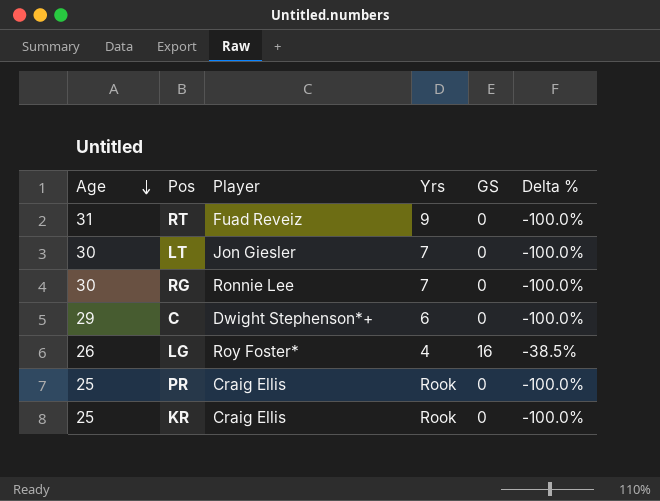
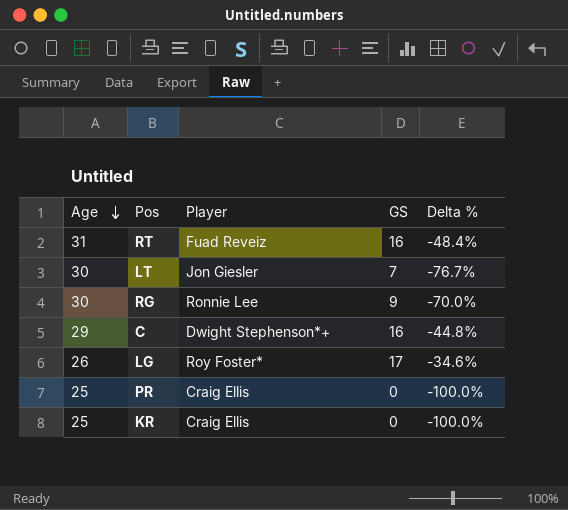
column Yrs | position: 4 -> none
RT | GS: 0 -> 16
RT | Delta %: -100.0% -> -48.4%
LT | GS: 0 -> 7
LT | Delta %: -100.0% -> -76.7%
RG | GS: 0 -> 9
RG | Delta %: -100.0% -> -70.0%
C | GS: 0 -> 16
C | Delta %: -100.0% -> -44.8%
LG | GS: 16 -> 17
LG | Delta %: -38.5% -> -34.6%

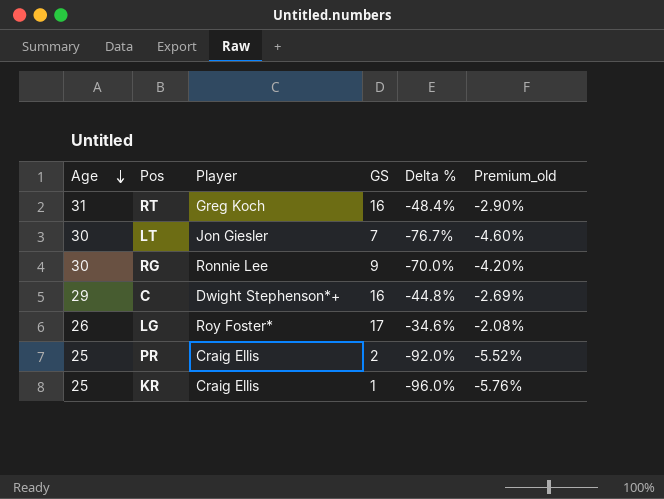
column Premium_old | formula: none -> [Delta %] * 0.06
RT | Player: Fuad Reveiz -> Greg Koch
PR | GS: 0 -> 2
PR | Delta %: -100.0% -> -92.0%
KR | GS: 0 -> 1
KR | Delta %: -100.0% -> -96.0%

